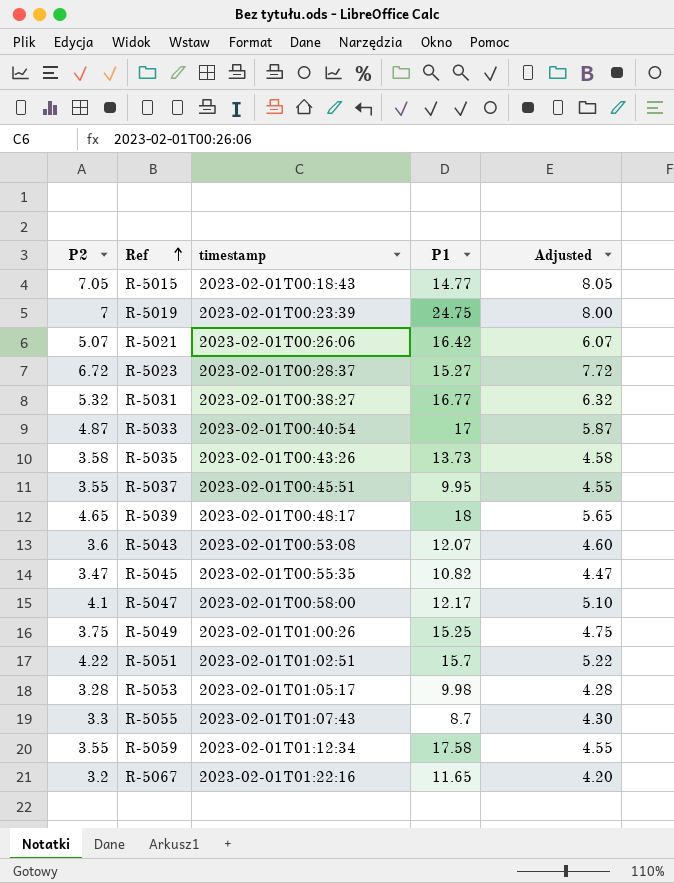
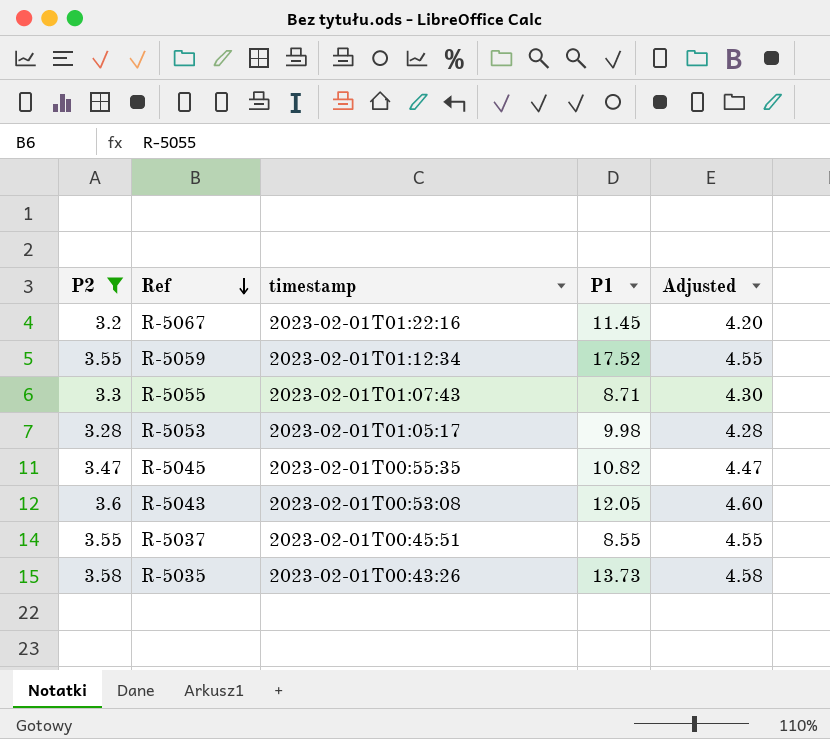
filter: none -> P2 <= 3.6
row order: Ref ascending -> Ref descending
R-5067 | P1: 11.65 -> 11.45
R-5059 | P1: 17.58 -> 17.52
R-5055 | P1: 8.7 -> 8.71
R-5043 | P1: 12.07 -> 12.05
R-5037 | P1: 9.95 -> 8.55

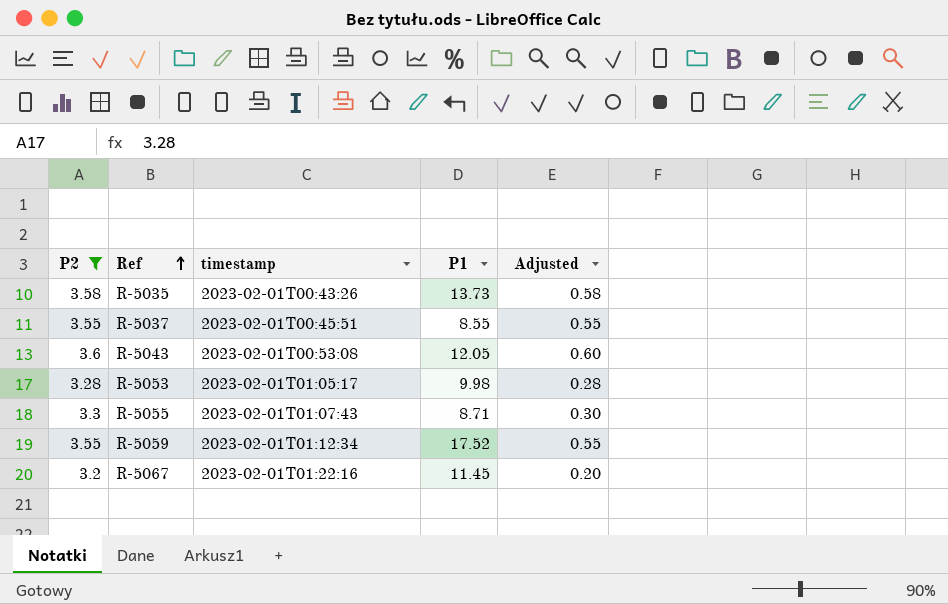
row order: Ref descending -> Ref ascending
column Adjusted | formula: [P2] + 1 -> [P2] - 3
row R-5045: 3.47 | 2023-02-01T00:55:35 | 10.82 | 4.47 -> none

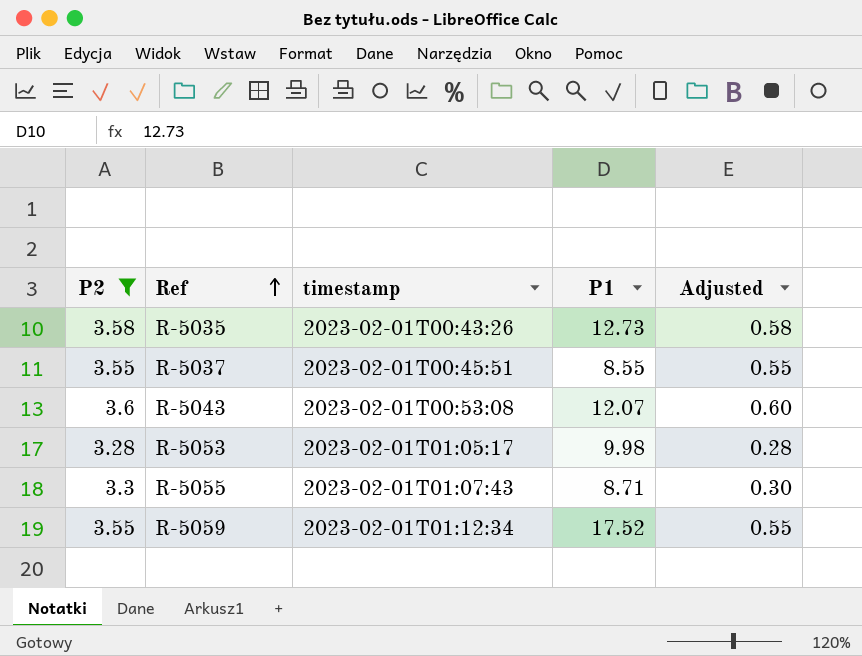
row R-5067: 3.2 | 2023-02-01T01:22:16 | 11.45 | 0.20 -> none
R-5035 | P1: 13.73 -> 12.73
R-5043 | P1: 12.05 -> 12.07

